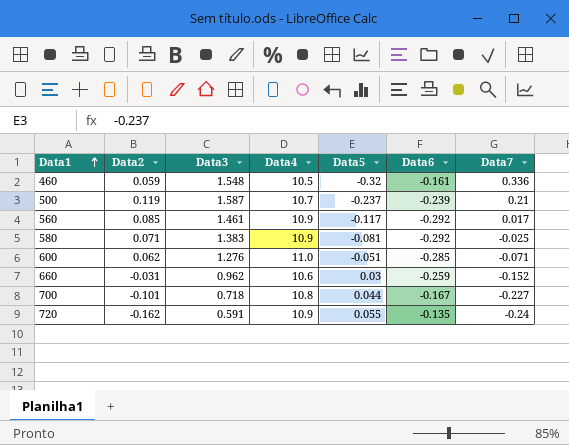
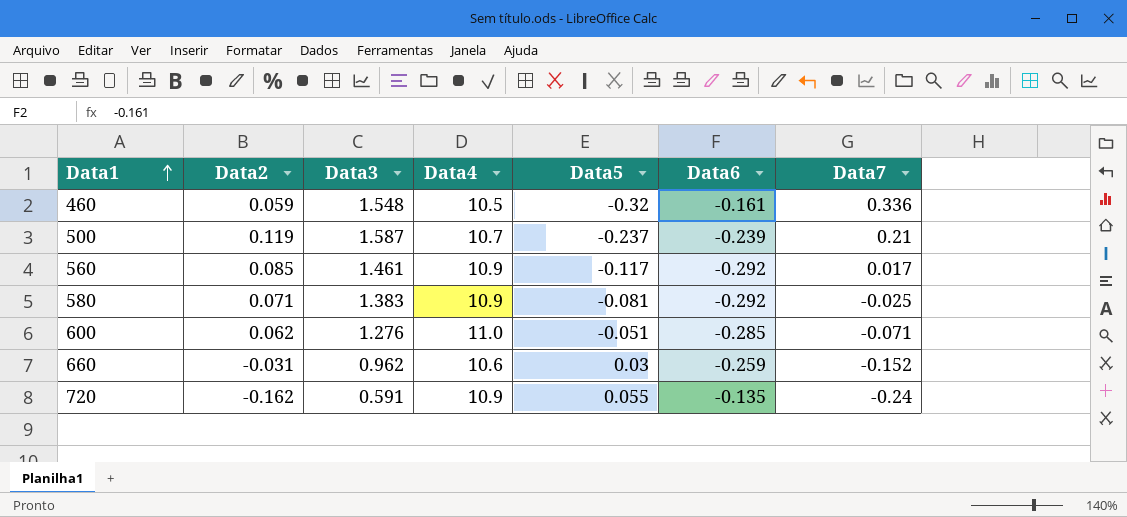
row 700: -0.101 | 0.718 | 10.8 | 0.044 | -0.167 | -0.227 -> none

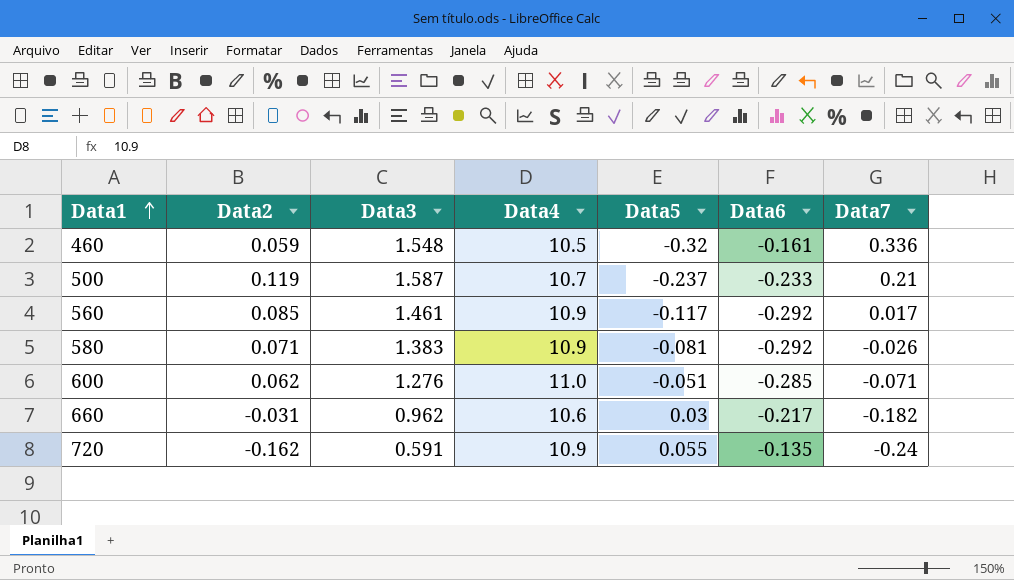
500 | Data6: -0.239 -> -0.233
580 | Data7: -0.025 -> -0.026
660 | Data6: -0.259 -> -0.217
660 | Data7: -0.152 -> -0.182

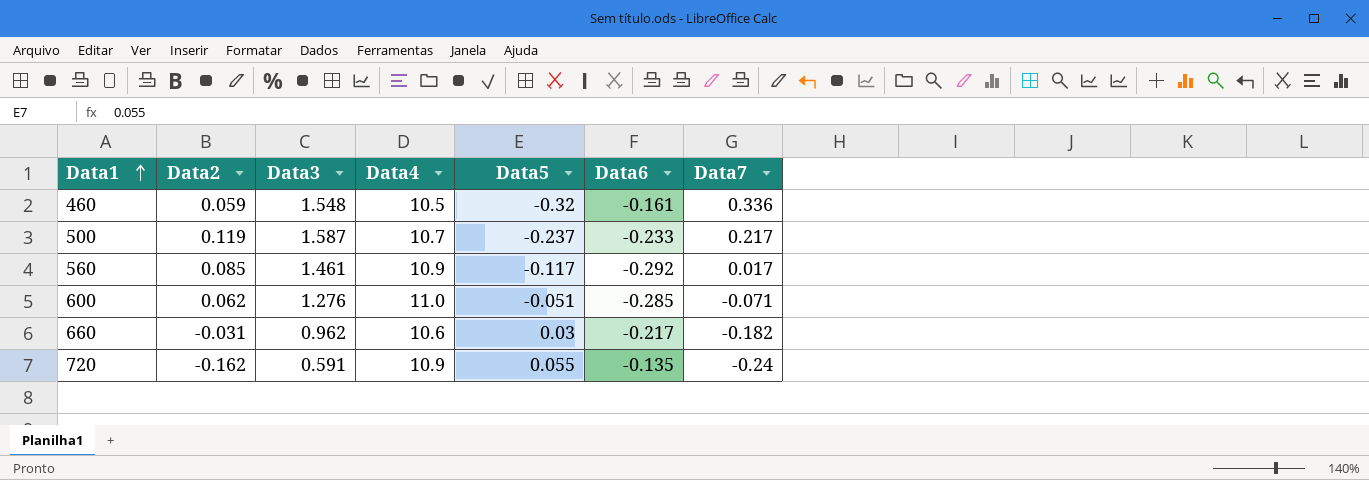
row 580: 0.071 | 1.383 | 10.9 | -0.081 | -0.292 | -0.026 -> none
500 | Data7: 0.21 -> 0.217

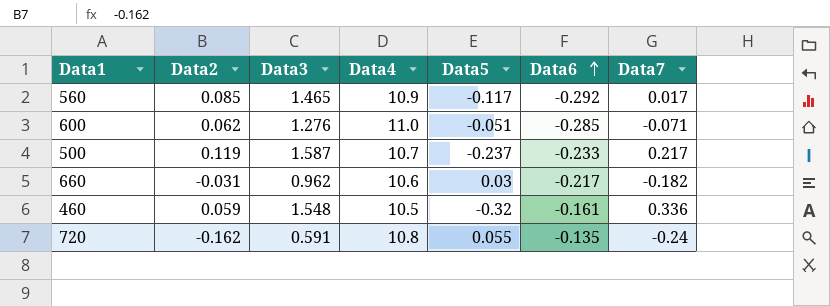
row order: Data1 ascending -> Data6 ascending
560 | Data3: 1.461 -> 1.465
720 | Data4: 10.9 -> 10.8

